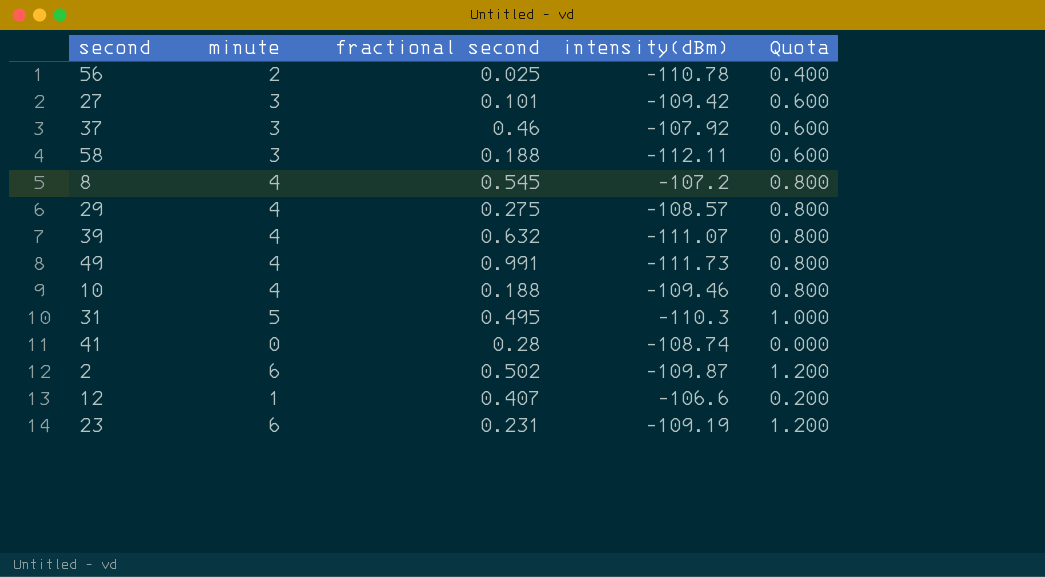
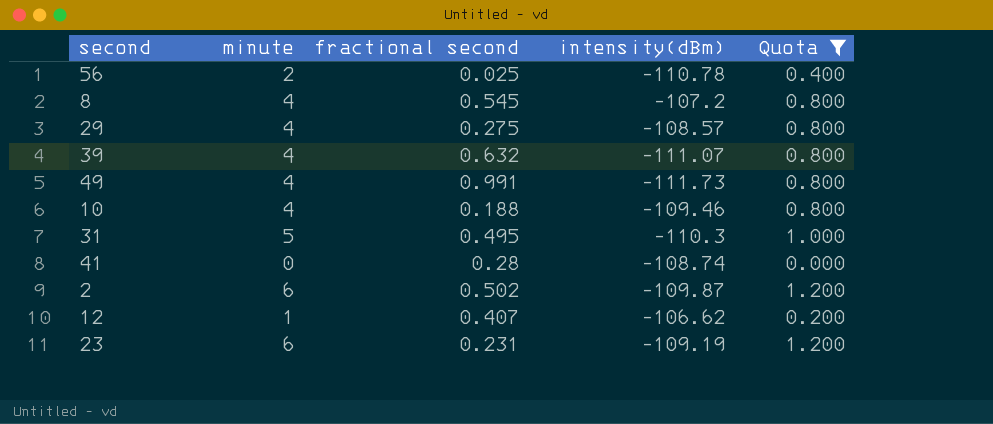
filter: none -> Quota != 0.600
12 | intensity(dBm): -106.6 -> -106.62

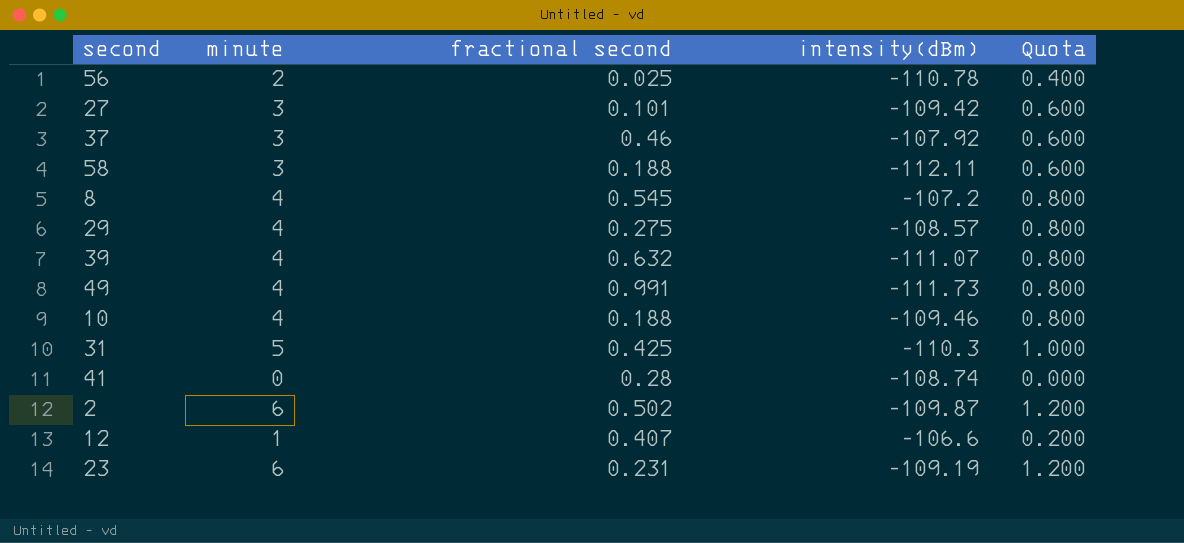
filter: Quota != 0.600 -> none
31 | fractional second: 0.495 -> 0.425
12 | intensity(dBm): -106.62 -> -106.6

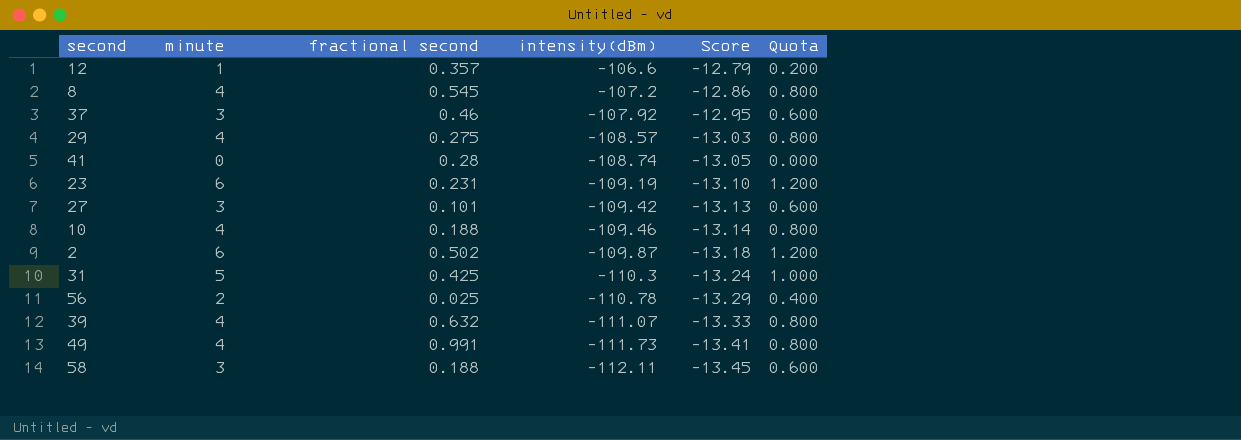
row order: none -> intensity(dBm) descending
column Score | formula: none -> [intensity(dBm)] * 0.12
12 | fractional second: 0.407 -> 0.357

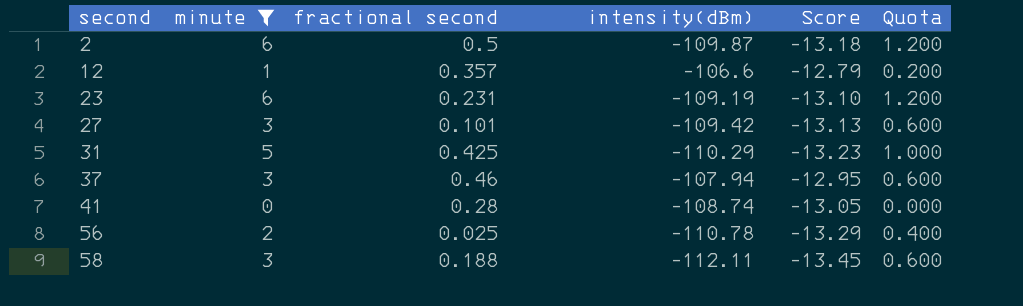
filter: none -> minute != 4
row order: intensity(dBm) descending -> second ascending
2 | fractional second: 0.502 -> 0.5
31 | intensity(dBm): -110.3 -> -110.29
31 | Score: -13.24 -> -13.23
37 | intensity(dBm): -107.92 -> -107.94

